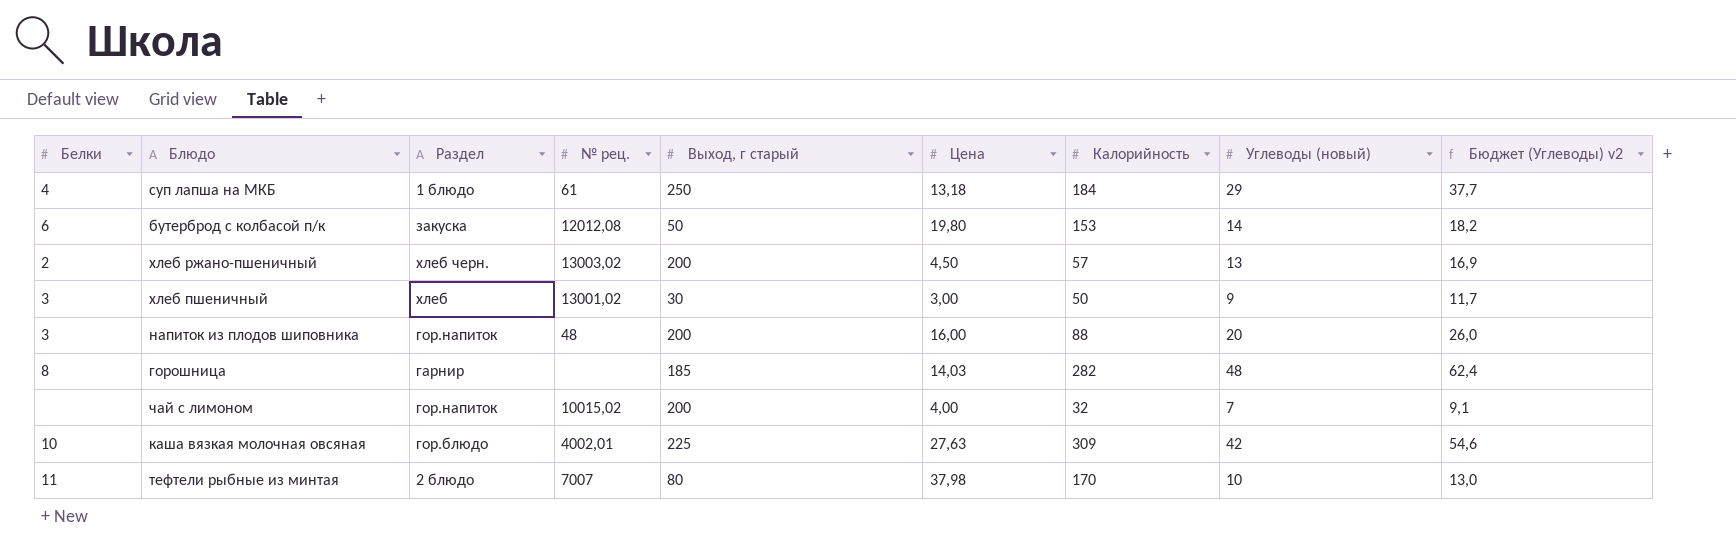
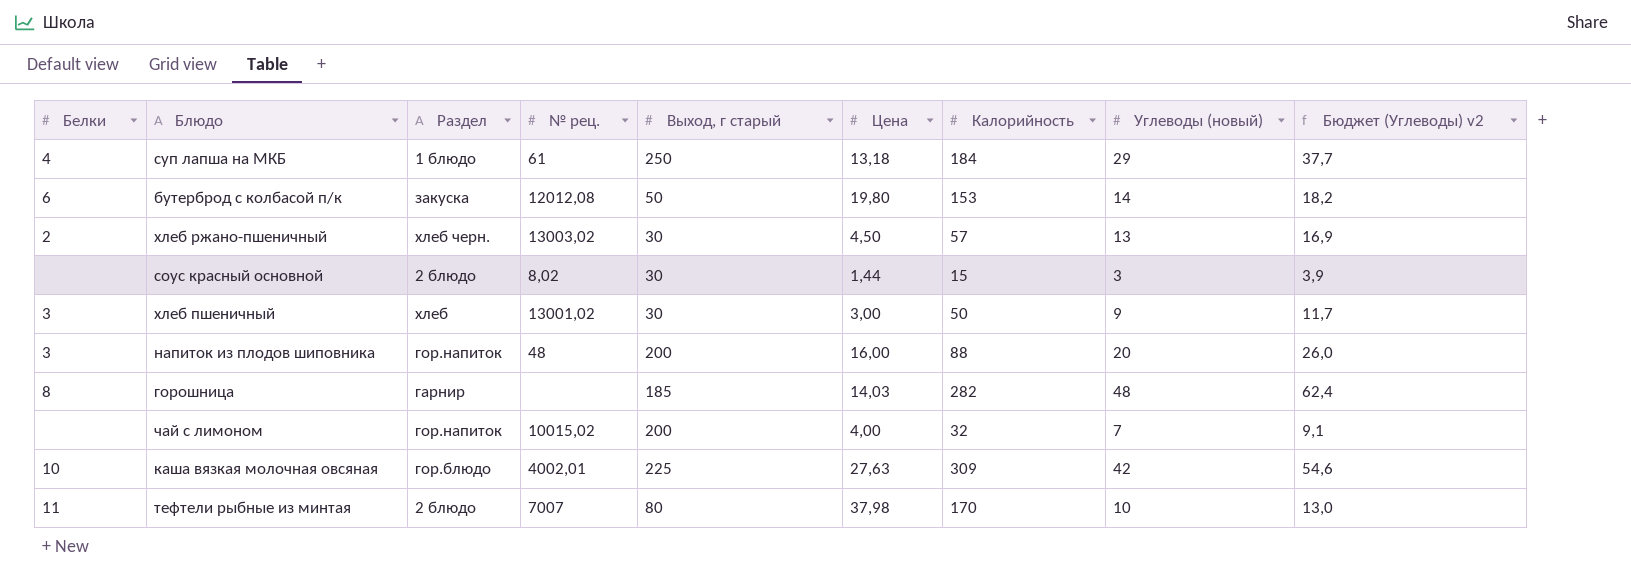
хлеб ржано-пшеничный | Выход, г старый: 200 -> 30
row соус красный основной: none -> none | 2 блюдо | 8,02 | 30 | 1,44 | 15 | 3 | 3,9

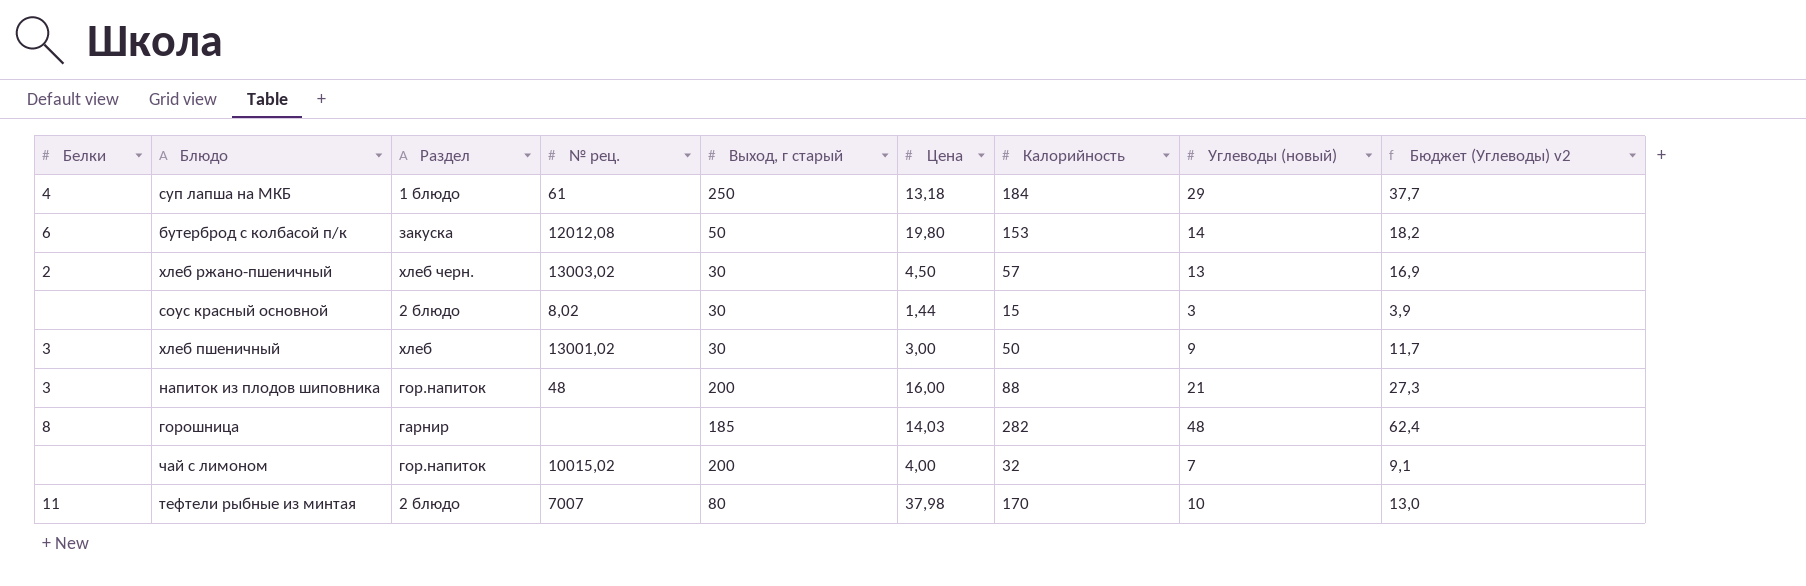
row каша вязкая молочная овсяная: 10 | гор.блюдо | 4002,01 | 225 | 27,63 | 309 | 42 | 54,6 -> none
напиток из плодов шиповника | Углеводы (новый): 20 -> 21
напиток из плодов шиповника | Бюджет (Углеводы) v2: 26,0 -> 27,3

